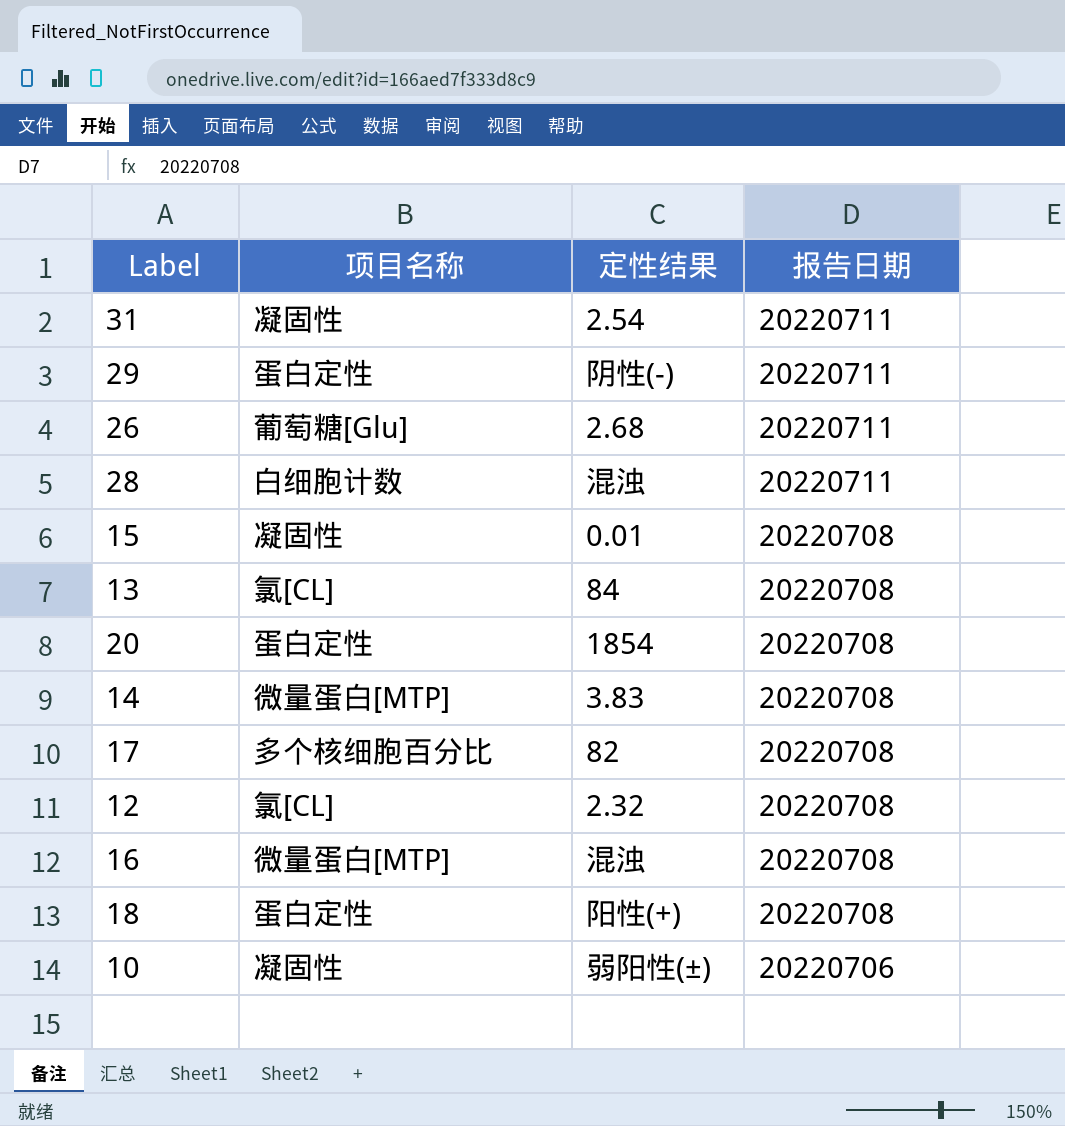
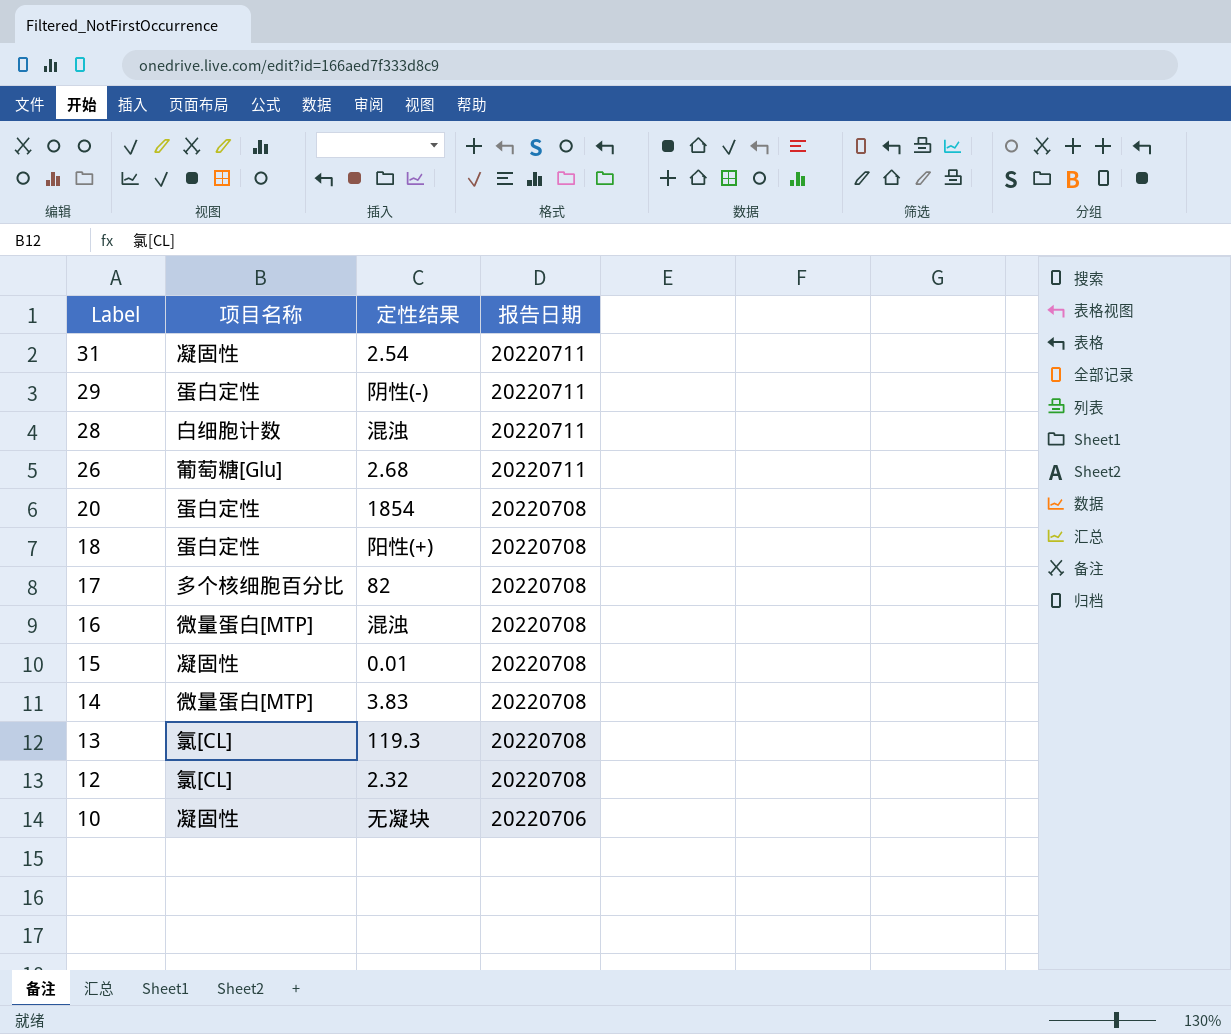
row order: 报告日期 descending -> Label descending
13 | 定性结果: 84 -> 119.3
10 | 定性结果: 弱阳性(±) -> 无凝块

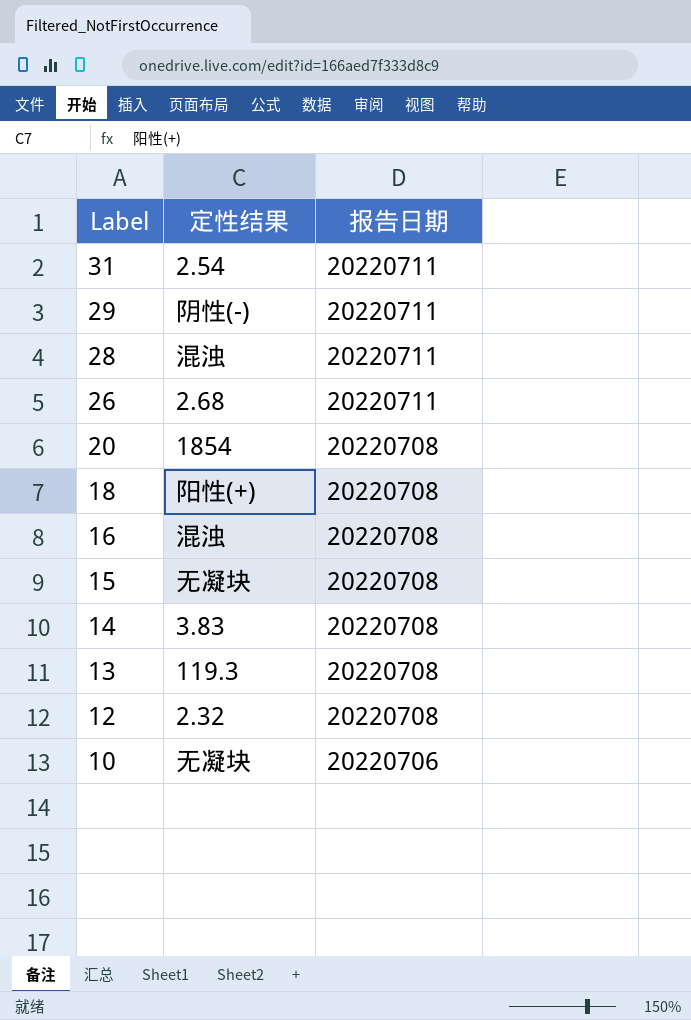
column 项目名称 | position: 2 -> none
row 17: 多个核细胞百分比 | 82 | 20220708 -> none
15 | 定性结果: 0.01 -> 无凝块

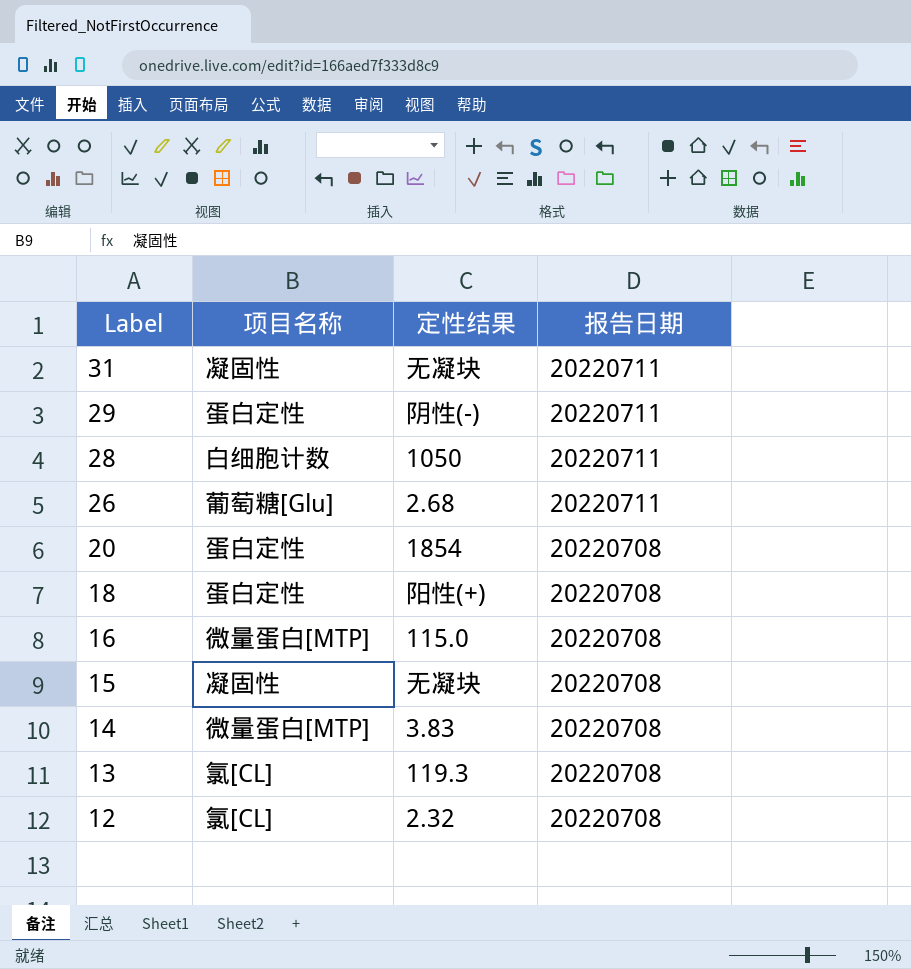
column 项目名称 | position: none -> 2
row 10: 无凝块 | 20220706 -> none
31 | 定性结果: 2.54 -> 无凝块
28 | 定性结果: 混浊 -> 1050
16 | 定性结果: 混浊 -> 115.0

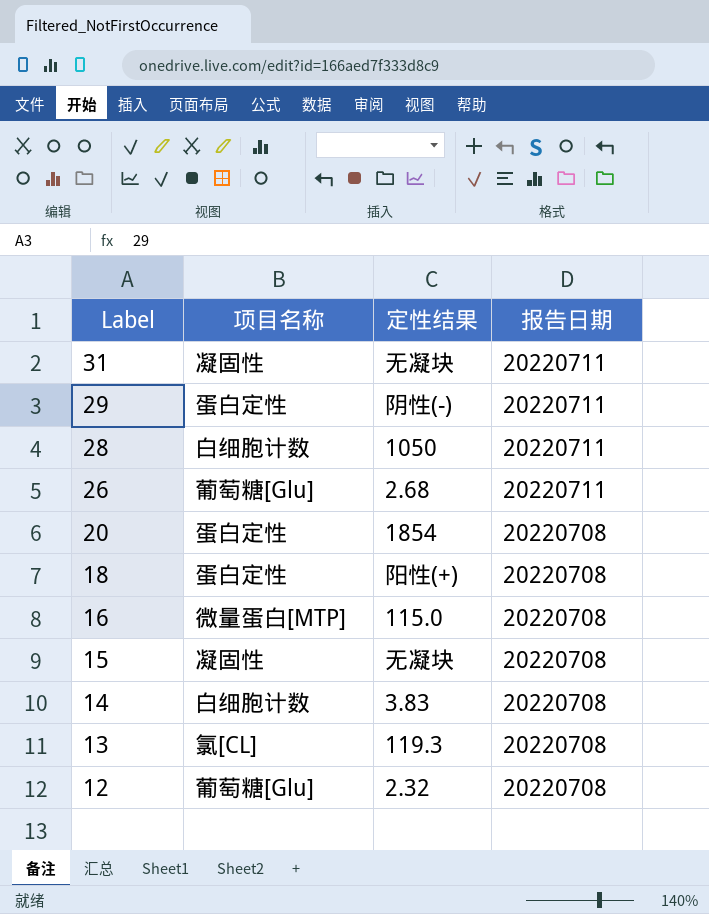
14 | 项目名称: 微量蛋白[MTP] -> 白细胞计数
12 | 项目名称: 氯[CL] -> 葡萄糖[Glu]

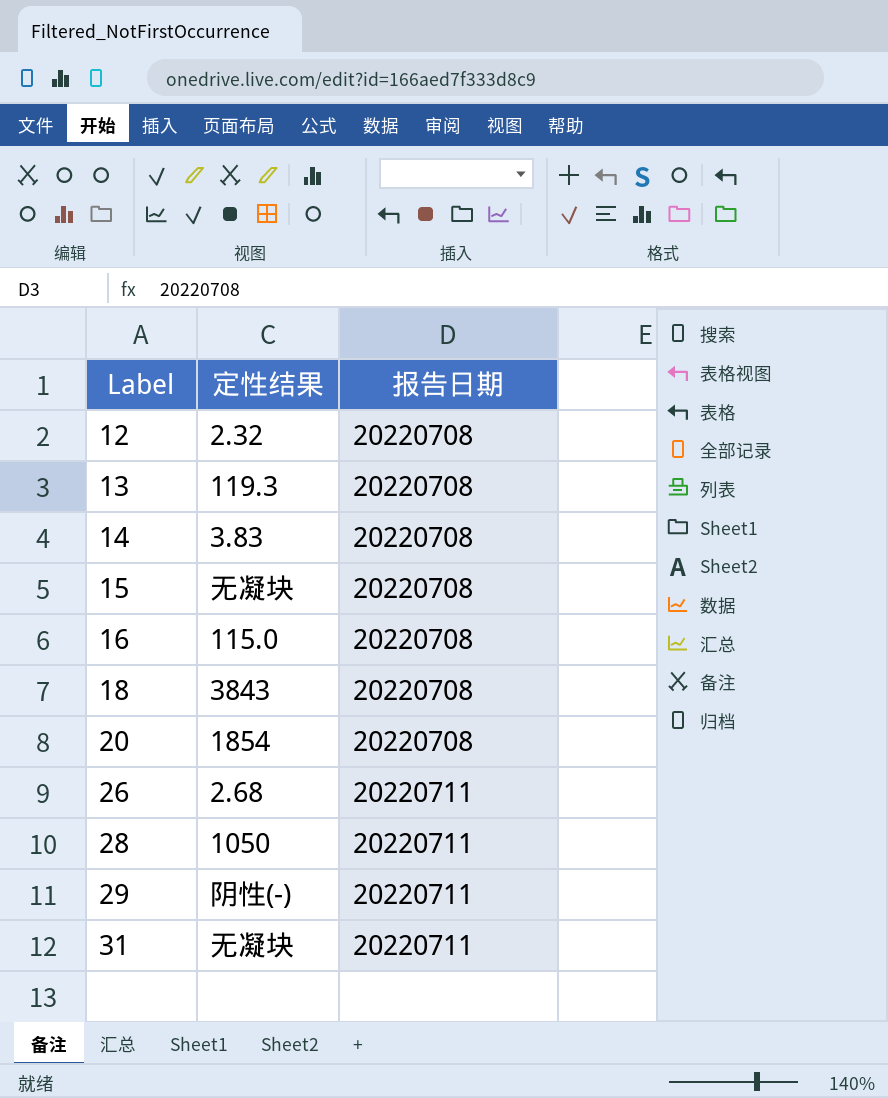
row order: Label descending -> Label ascending
column 项目名称 | position: 2 -> none
18 | 定性结果: 阳性(+) -> 3843

